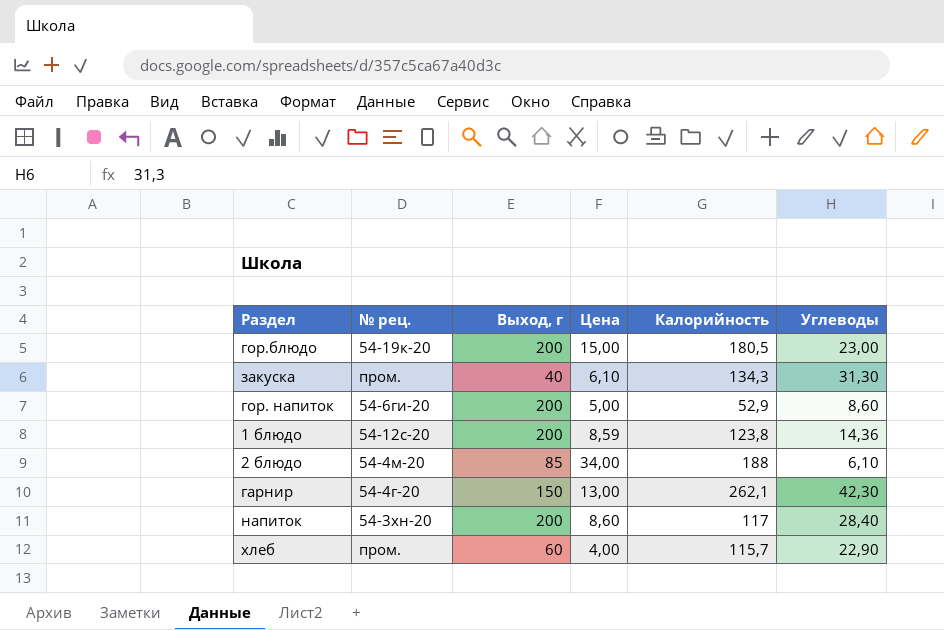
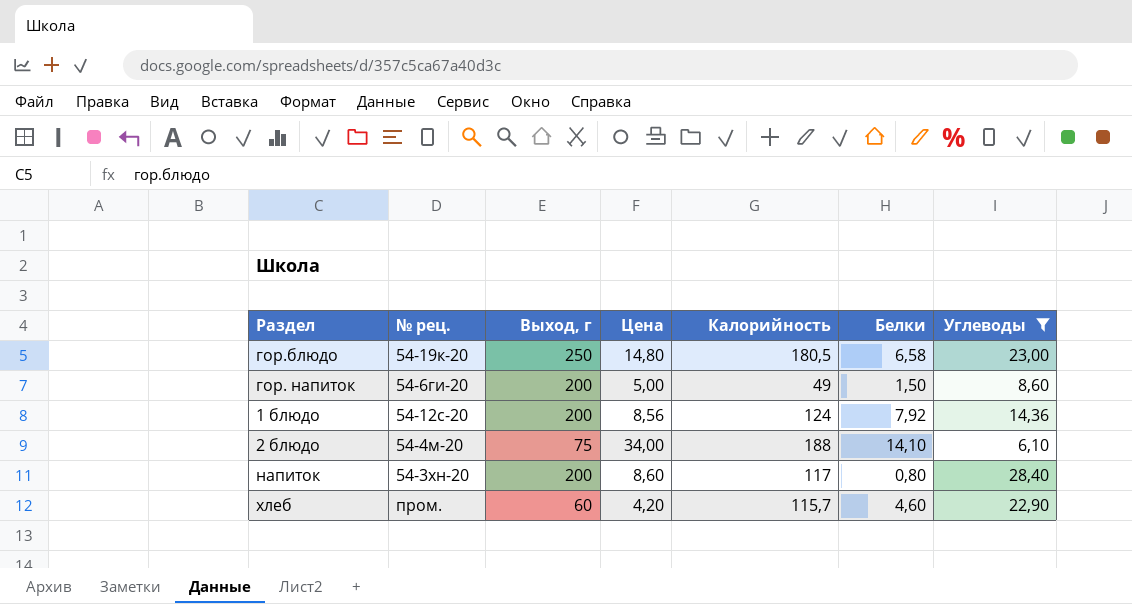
filter: none -> Углеводы <= 28,40
column Белки | position: none -> 6
гор.блюдо | Выход, г: 200 -> 250
гор.блюдо | Цена: 15,00 -> 14,80
гор. напиток | Калорийность: 52,9 -> 49
1 блюдо | Цена: 8,59 -> 8,56
1 блюдо | Калорийность: 123,8 -> 124
2 блюдо | Выход, г: 85 -> 75
хлеб | Цена: 4,00 -> 4,20

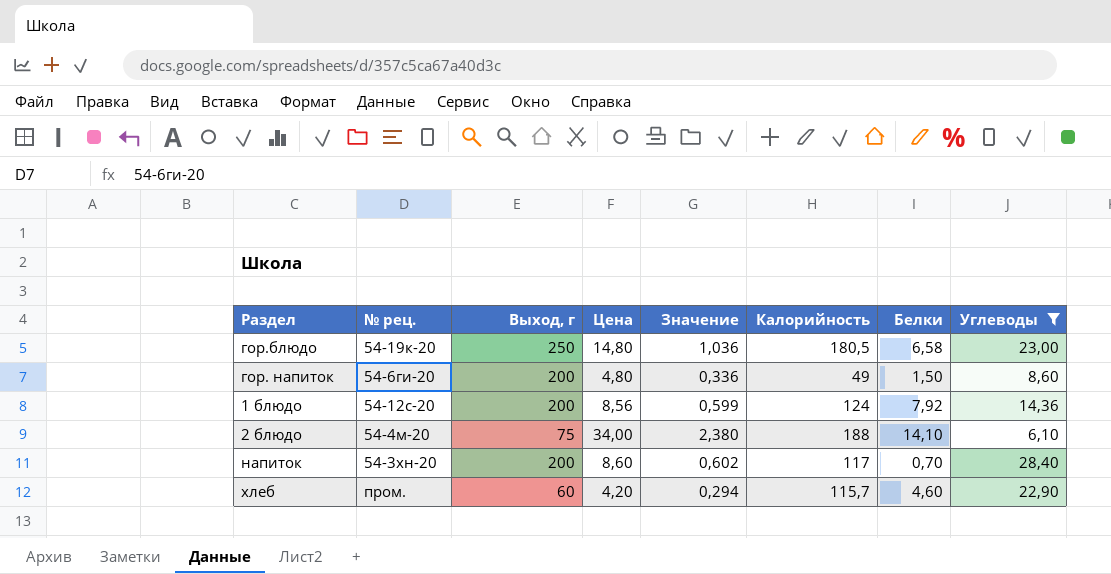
column Значение | formula: none -> [Цена] * 0,07
гор. напиток | Цена: 5,00 -> 4,80
напиток | Белки: 0,80 -> 0,70

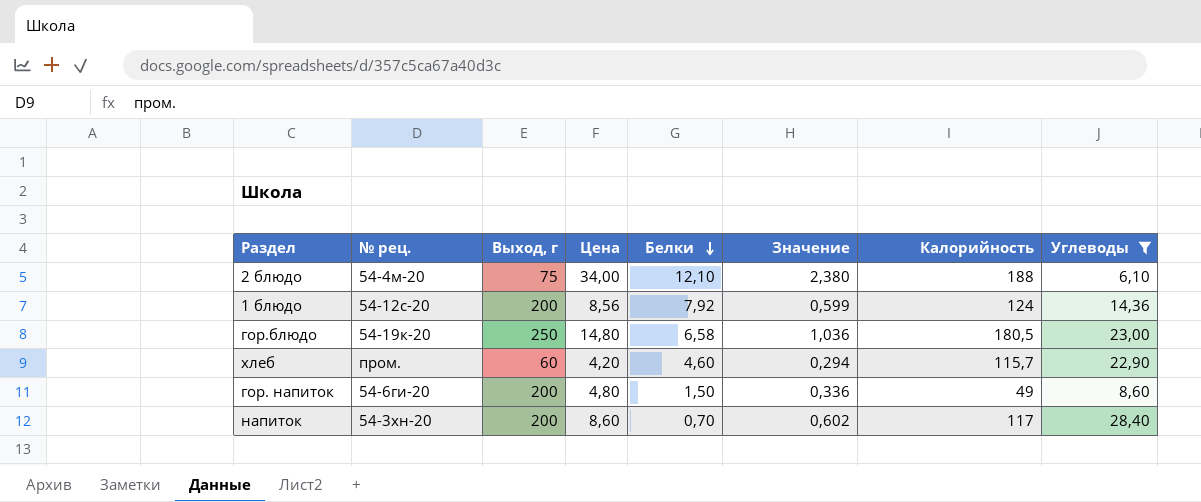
row order: none -> Белки descending
column Белки | position: 7 -> 5
2 блюдо | Белки: 14,10 -> 12,10

